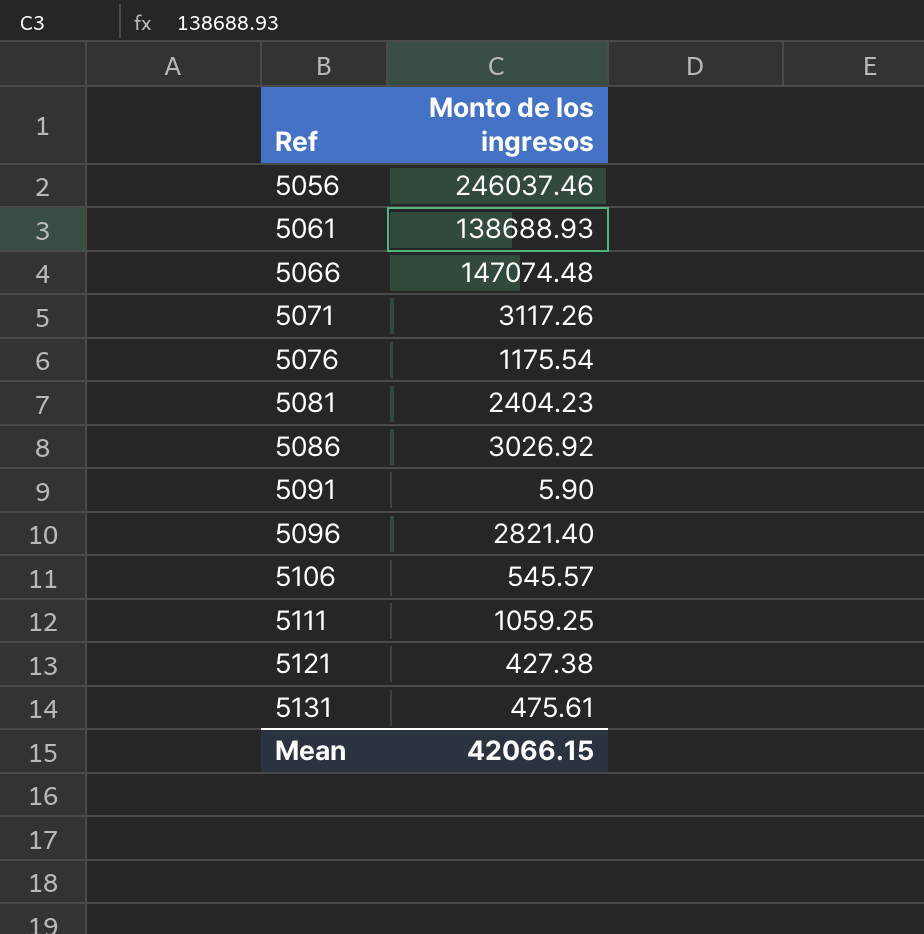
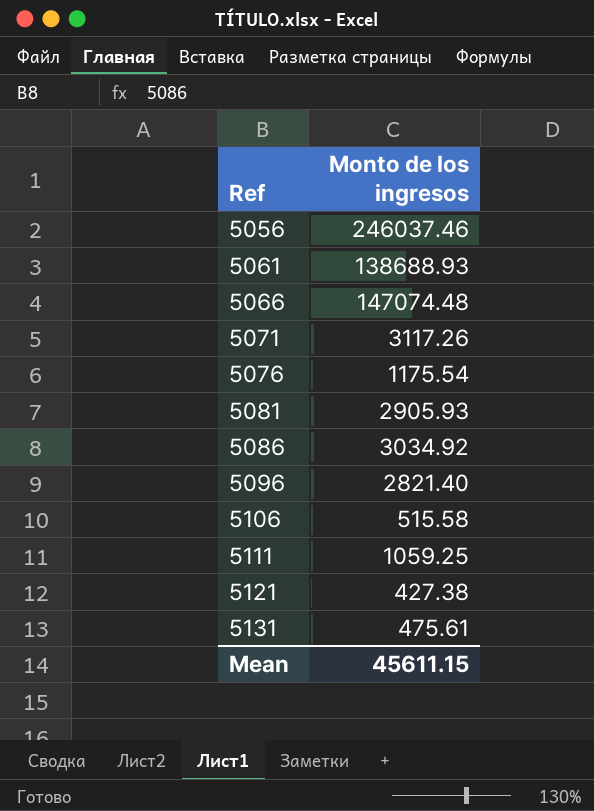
row 5091: 5.90 -> none
5081 | Monto de los ingresos: 2404.23 -> 2905.93
5086 | Monto de los ingresos: 3026.92 -> 3034.92
5106 | Monto de los ingresos: 545.57 -> 515.58
Mean | Monto de los ingresos: 42066.15 -> 45611.15

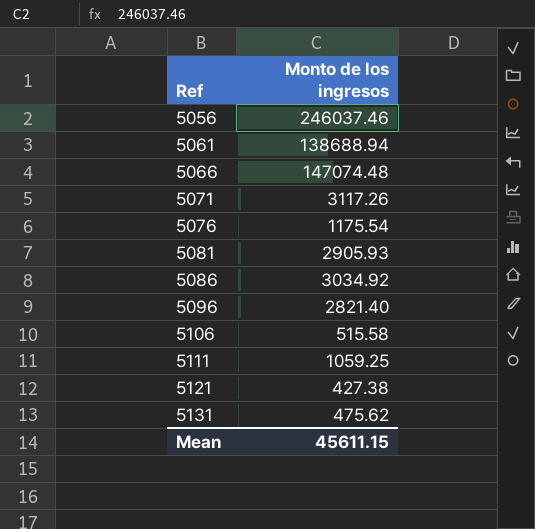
5061 | Monto de los ingresos: 138688.93 -> 138688.94
5131 | Monto de los ingresos: 475.61 -> 475.62

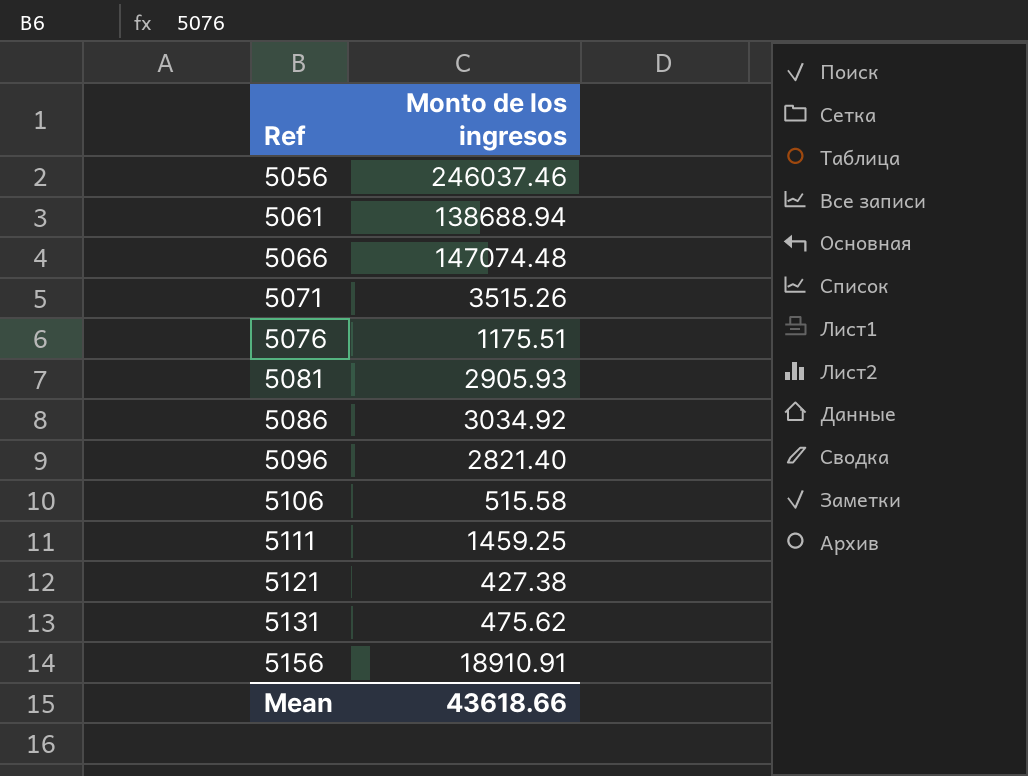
5071 | Monto de los ingresos: 3117.26 -> 3515.26
5076 | Monto de los ingresos: 1175.54 -> 1175.51
5111 | Monto de los ingresos: 1059.25 -> 1459.25
row 5156: none -> 18910.91
Mean | Monto de los ingresos: 45611.15 -> 43618.66

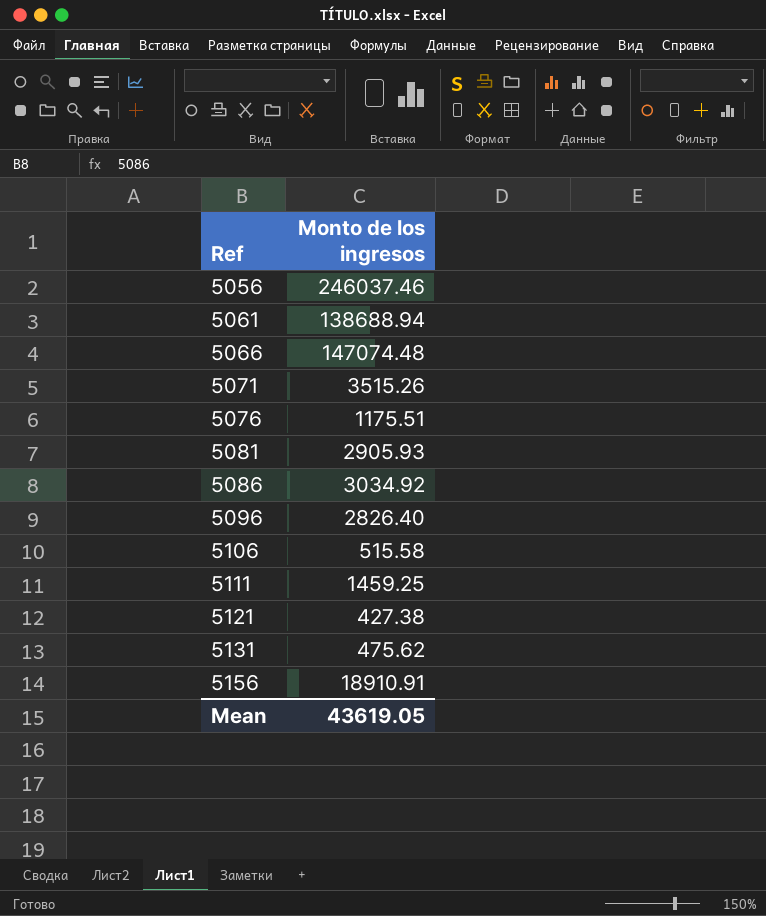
5096 | Monto de los ingresos: 2821.40 -> 2826.40
Mean | Monto de los ingresos: 43618.66 -> 43619.05

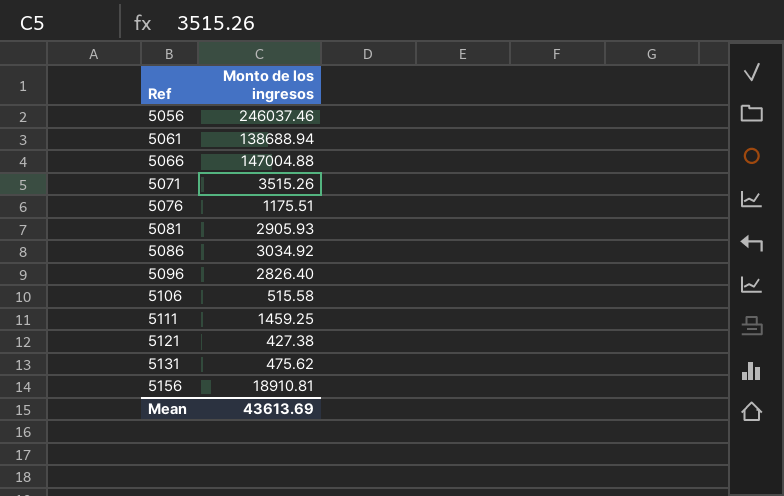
5066 | Monto de los ingresos: 147074.48 -> 147004.88
5156 | Monto de los ingresos: 18910.91 -> 18910.81
Mean | Monto de los ingresos: 43619.05 -> 43613.69

